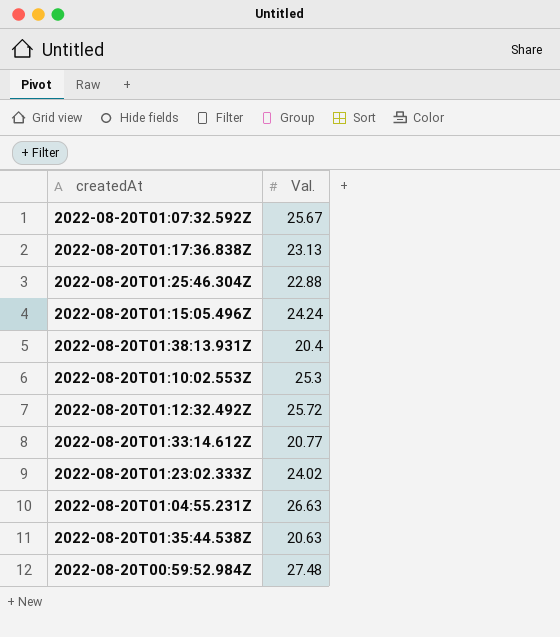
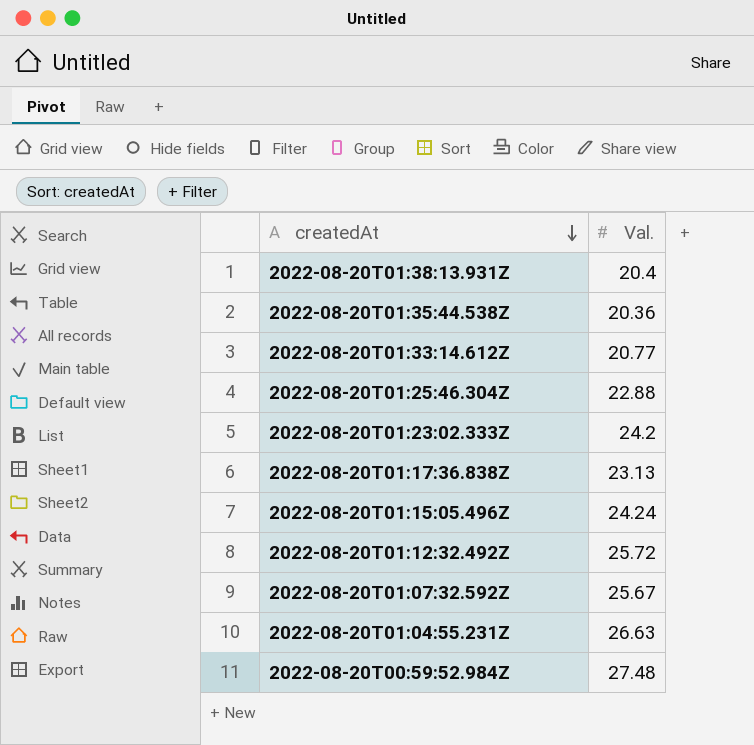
row order: none -> createdAt descending
row 2022-08-20T01:10:02.553Z: 25.3 -> none
2022-08-20T01:35:44.538Z | Val.: 20.63 -> 20.36
2022-08-20T01:23:02.333Z | Val.: 24.02 -> 24.2

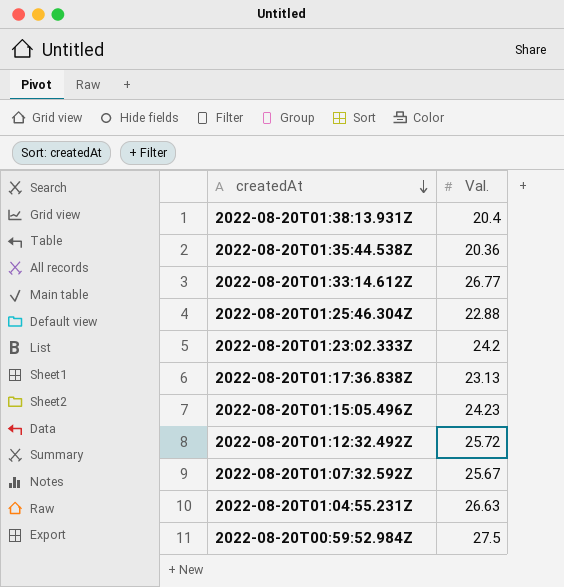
2022-08-20T01:33:14.612Z | Val.: 20.77 -> 26.77
2022-08-20T01:15:05.496Z | Val.: 24.24 -> 24.23
2022-08-20T00:59:52.984Z | Val.: 27.48 -> 27.5

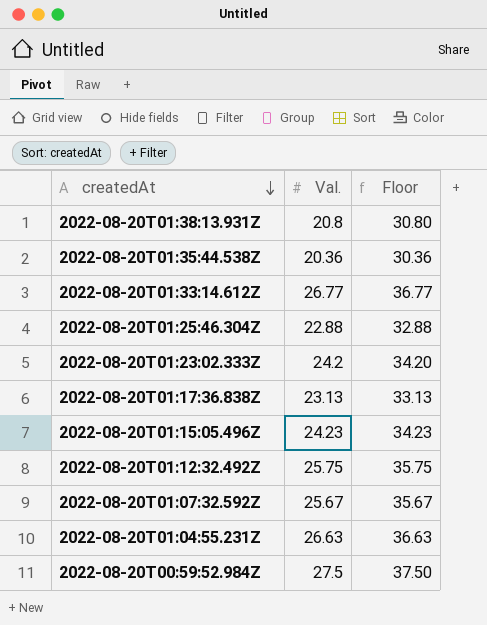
column Floor | formula: none -> [Val.] + 10
2022-08-20T01:38:13.931Z | Val.: 20.4 -> 20.8
2022-08-20T01:12:32.492Z | Val.: 25.72 -> 25.75

